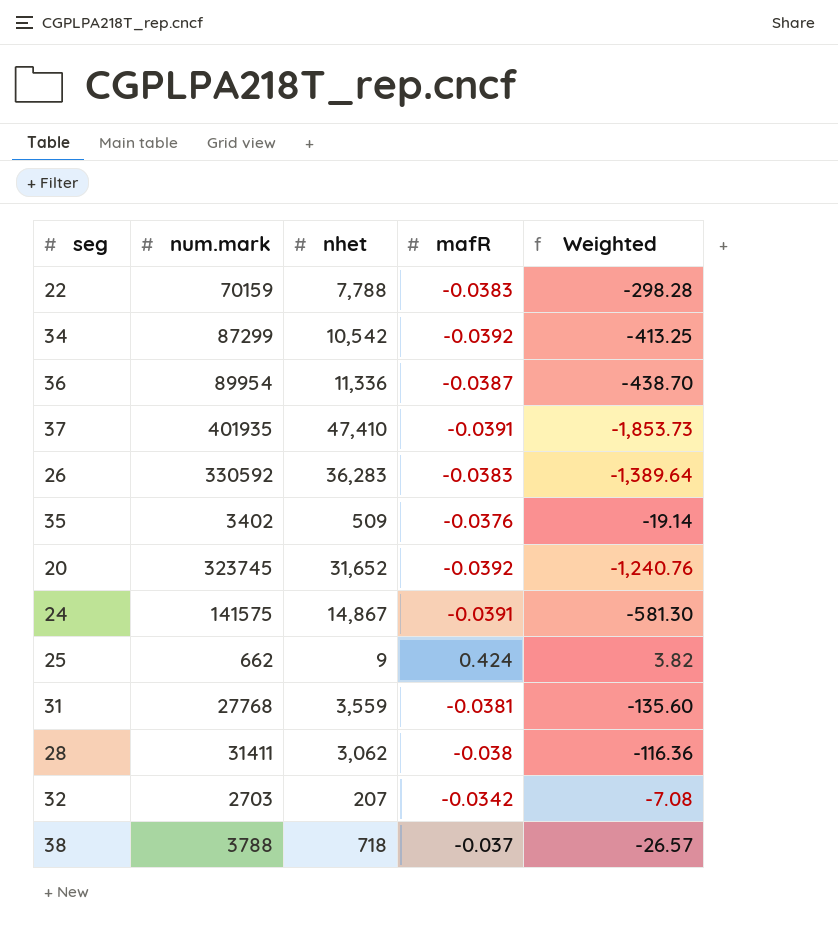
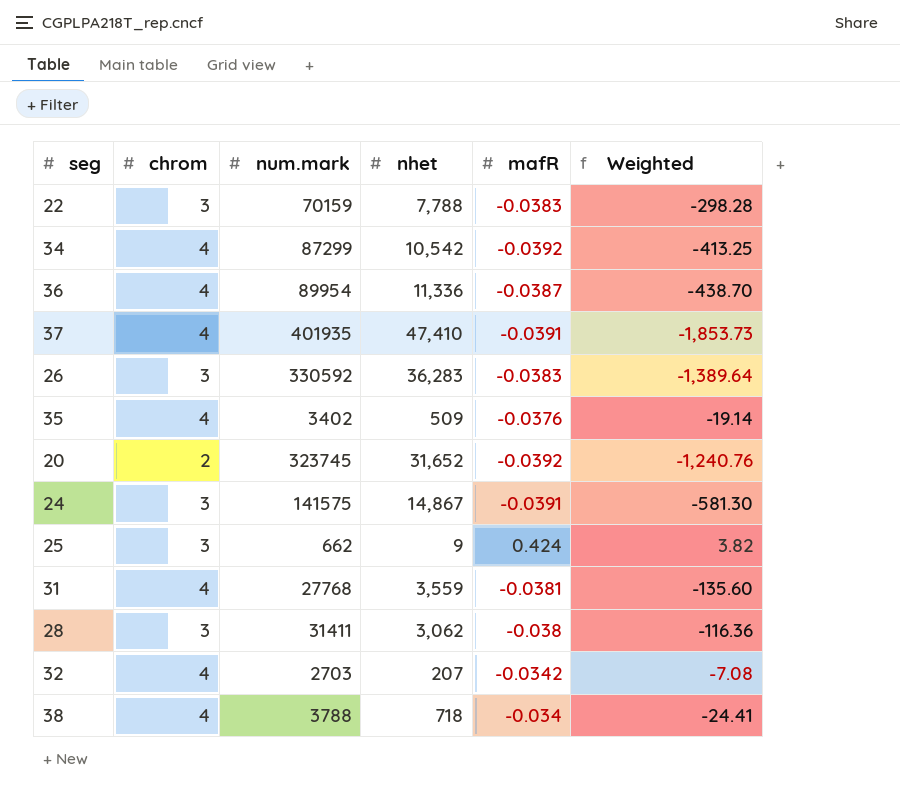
column chrom | position: none -> 2
38 | mafR: -0.037 -> -0.034
38 | Weighted: -26.57 -> -24.41

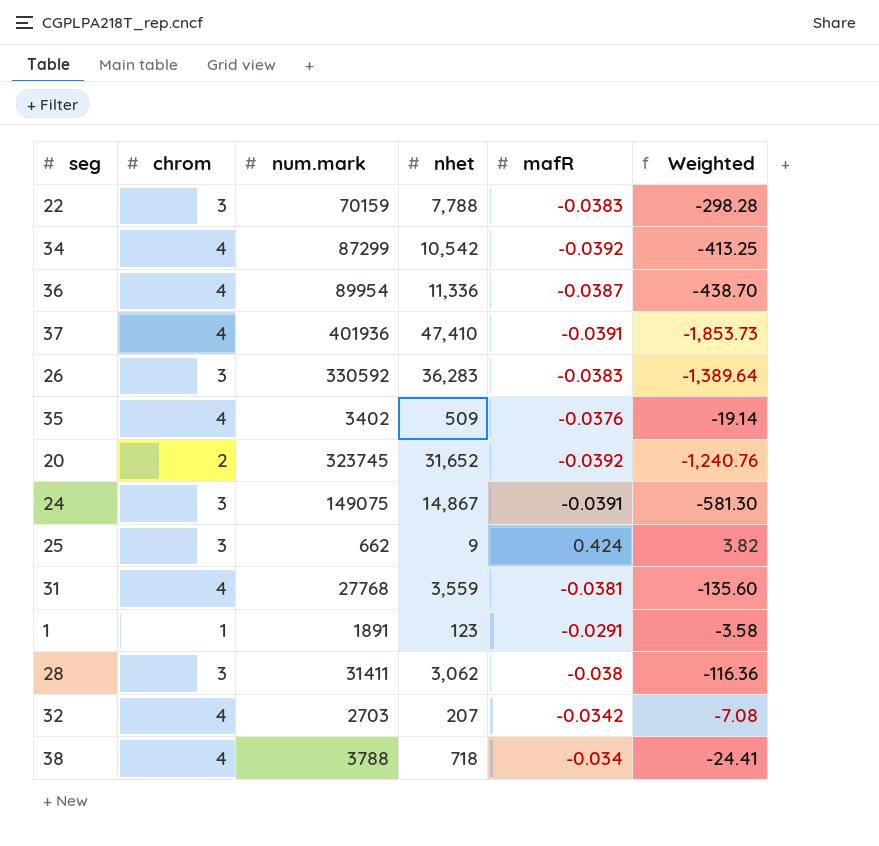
37 | num.mark: 401935 -> 401936
24 | num.mark: 141575 -> 149075
row 1: none -> 1 | 1891 | 123 | -0.0291 | -3.58

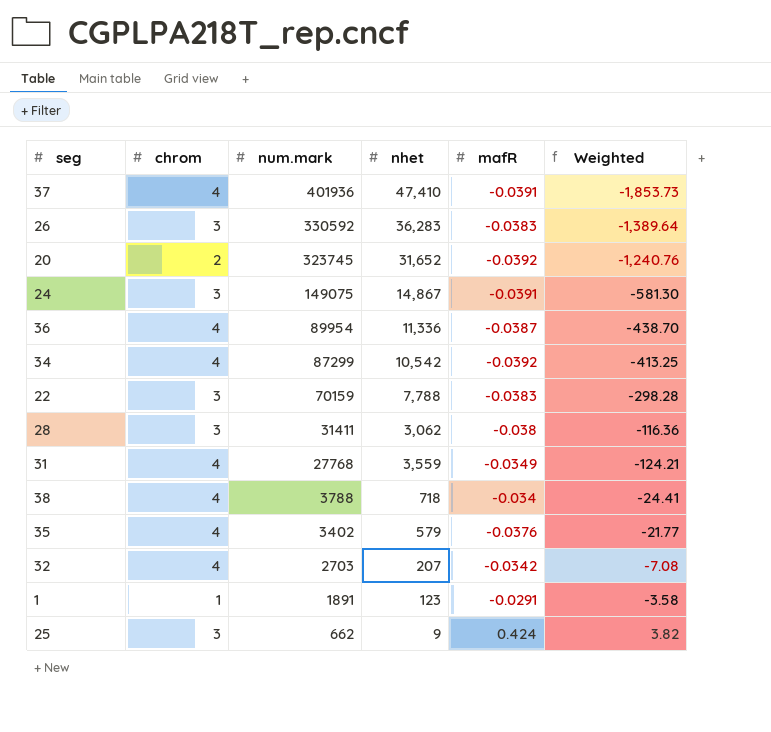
row order: none -> num.mark descending
31 | mafR: -0.0381 -> -0.0349
31 | Weighted: -135.60 -> -124.21
35 | nhet: 509 -> 579
35 | Weighted: -19.14 -> -21.77

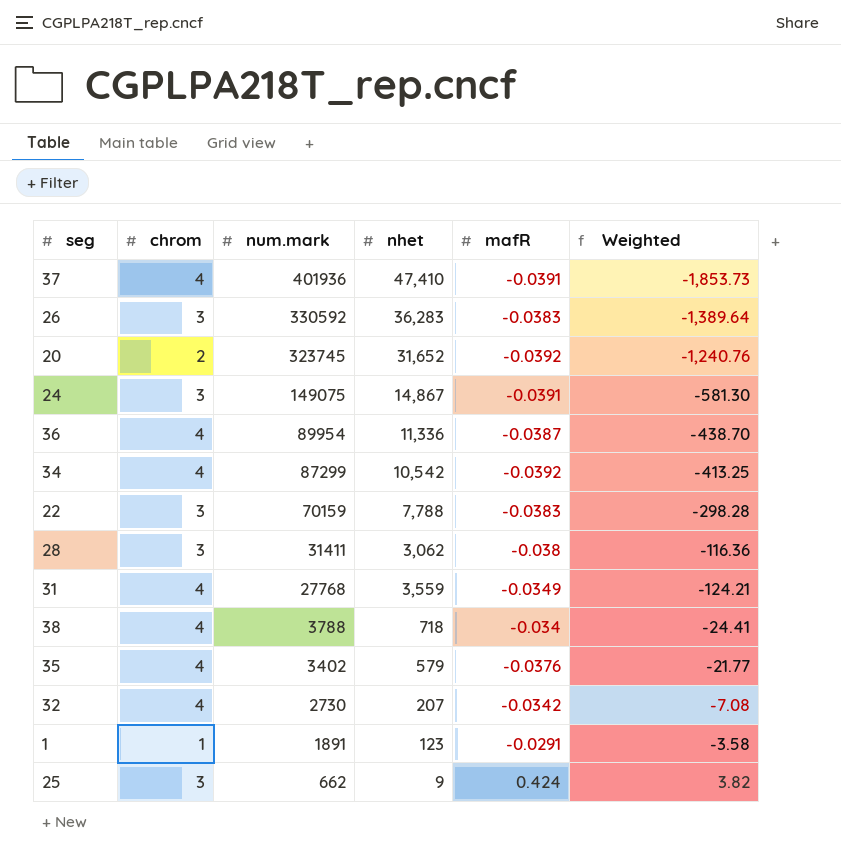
32 | num.mark: 2703 -> 2730

